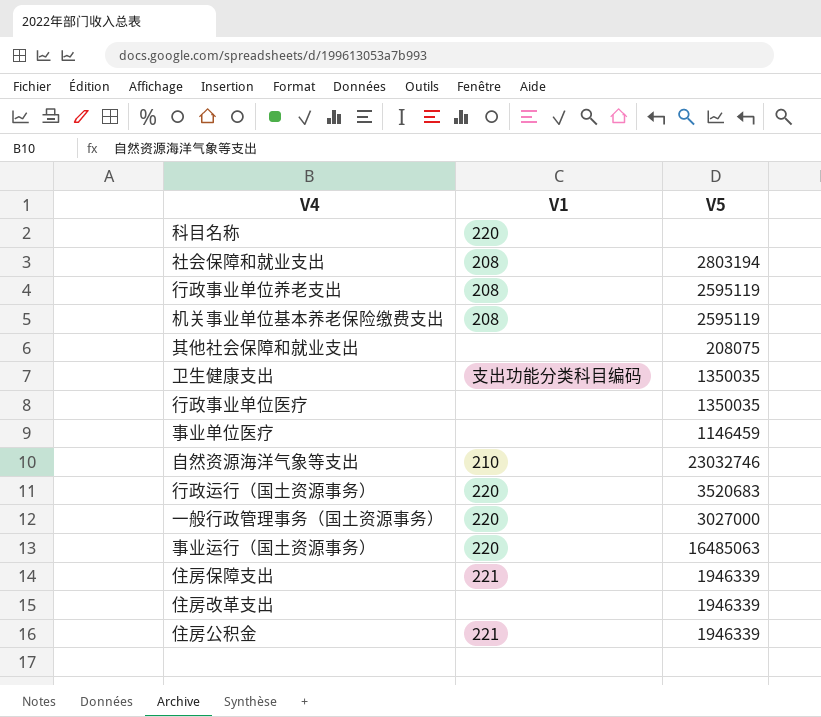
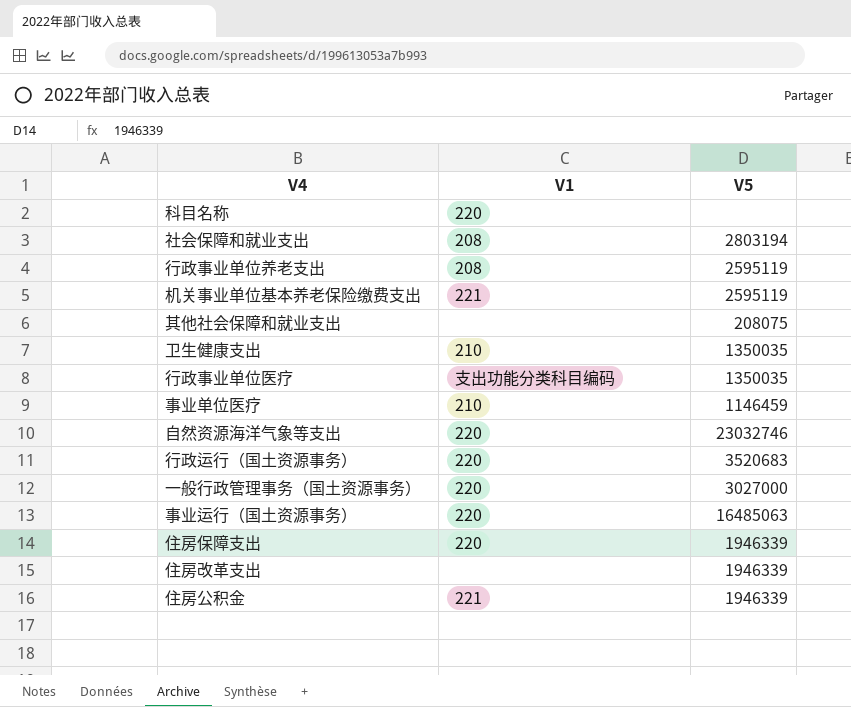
机关事业单位基本养老保险缴费支出 | V1: 208 -> 221
卫生健康支出 | V1: 支出功能分类科目编码 -> 210
行政事业单位医疗 | V1: none -> 支出功能分类科目编码
事业单位医疗 | V1: none -> 210
自然资源海洋气象等支出 | V1: 210 -> 220
住房保障支出 | V1: 221 -> 220

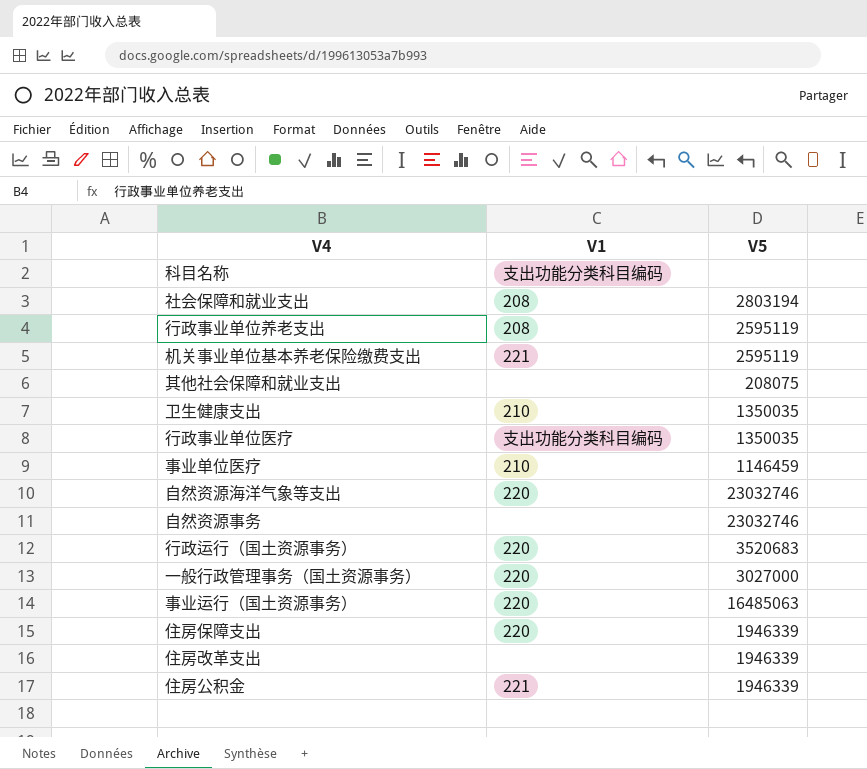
科目名称 | V1: 220 -> 支出功能分类科目编码
row 自然资源事务: none -> none | 23032746

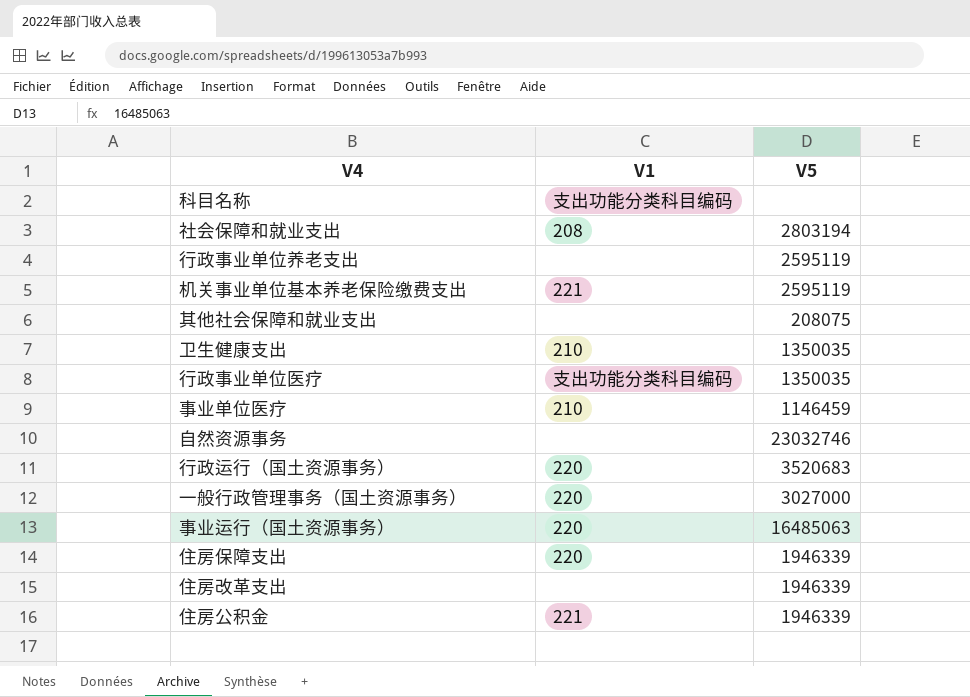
row 自然资源海洋气象等支出: 220 | 23032746 -> none
行政事业单位养老支出 | V1: 208 -> none

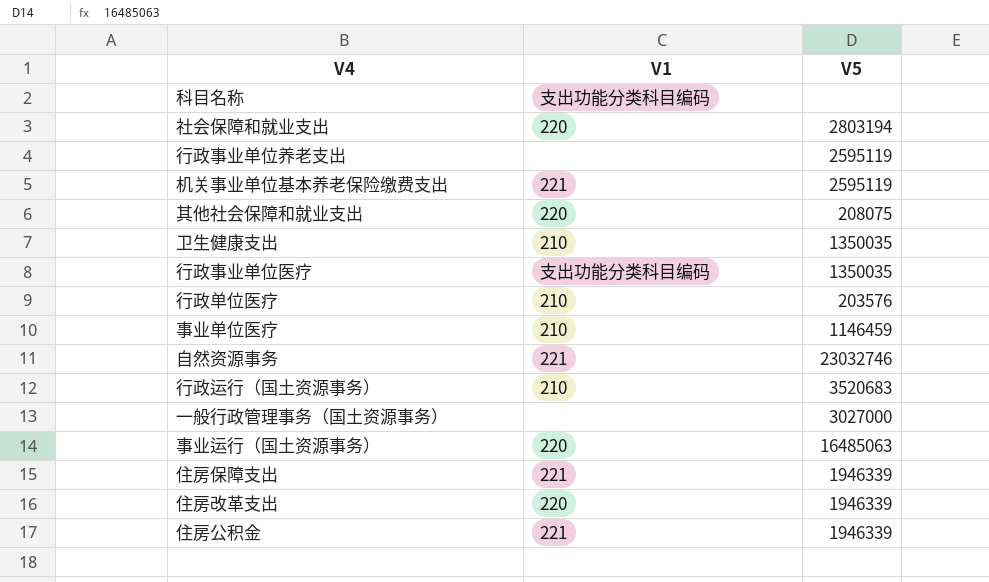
社会保障和就业支出 | V1: 208 -> 220
其他社会保障和就业支出 | V1: none -> 220
row 行政单位医疗: none -> 210 | 203576
自然资源事务 | V1: none -> 221
行政运行（国土资源事务） | V1: 220 -> 210
一般行政管理事务（国土资源事务） | V1: 220 -> none
住房保障支出 | V1: 220 -> 221
住房改革支出 | V1: none -> 220

